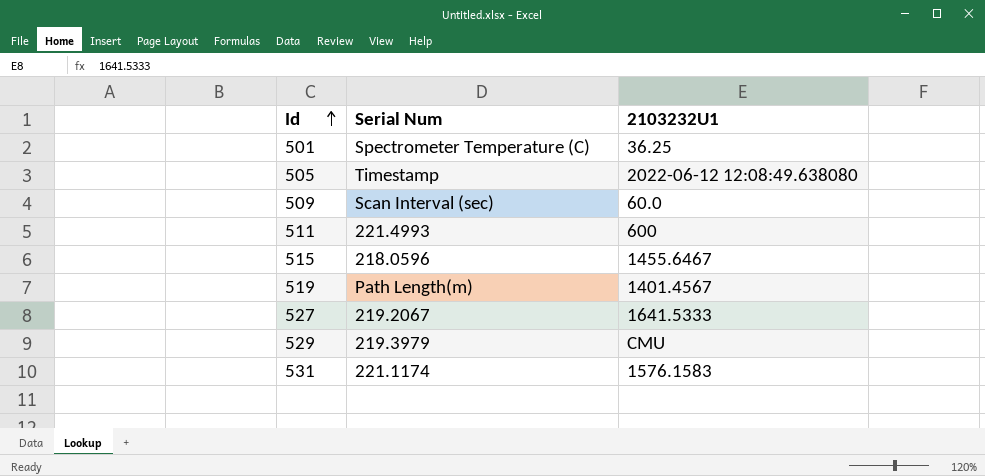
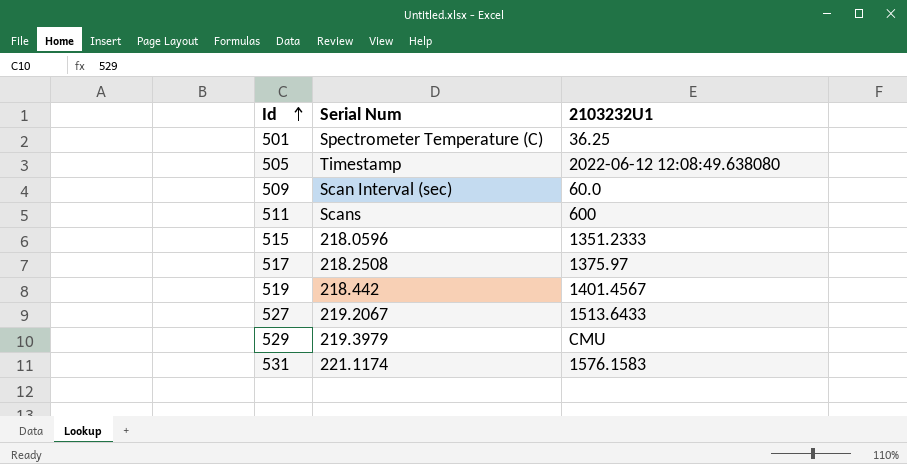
511 | Serial Num: 221.4993 -> Scans
515 | 2103232U1: 1455.6467 -> 1351.2333
row 517: none -> 218.2508 | 1375.97
519 | Serial Num: Path Length(m) -> 218.442
527 | 2103232U1: 1641.5333 -> 1513.6433

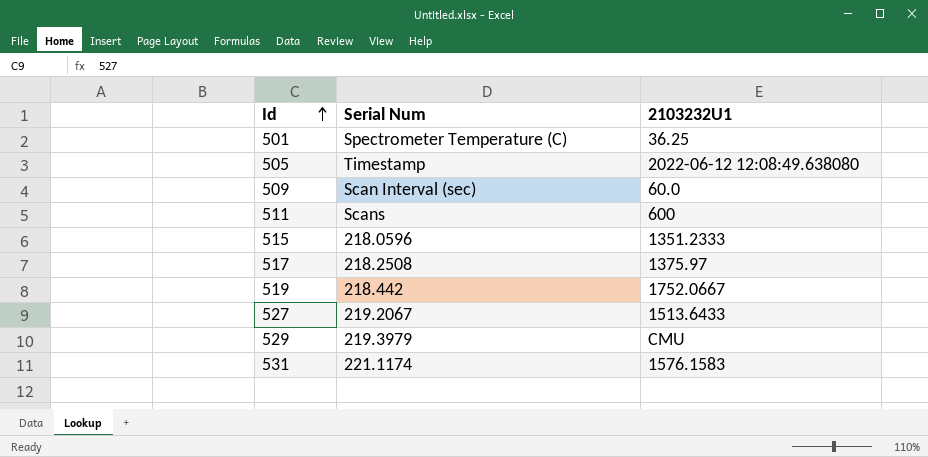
519 | 2103232U1: 1401.4567 -> 1752.0667

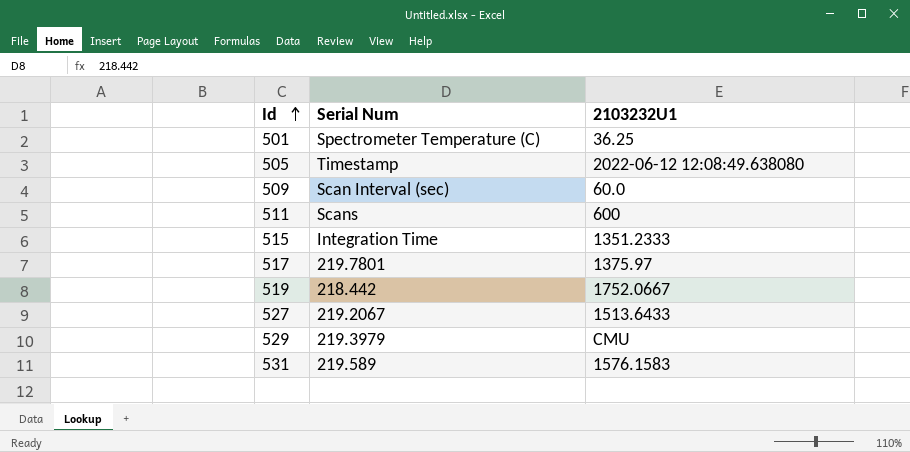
515 | Serial Num: 218.0596 -> Integration Time
517 | Serial Num: 218.2508 -> 219.7801
531 | Serial Num: 221.1174 -> 219.589

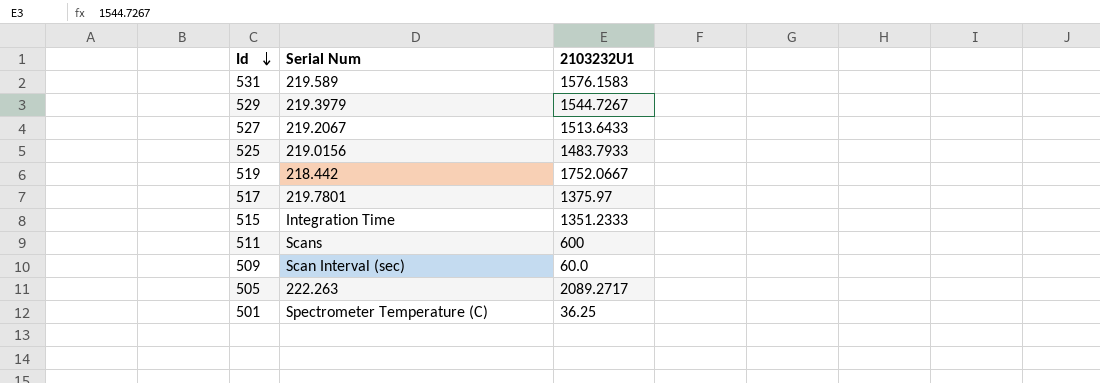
row order: Id ascending -> Id descending
529 | 2103232U1: CMU -> 1544.7267
row 525: none -> 219.0156 | 1483.7933
505 | Serial Num: Timestamp -> 222.263
505 | 2103232U1: 2022-06-12 12:08:49.638080 -> 2089.2717

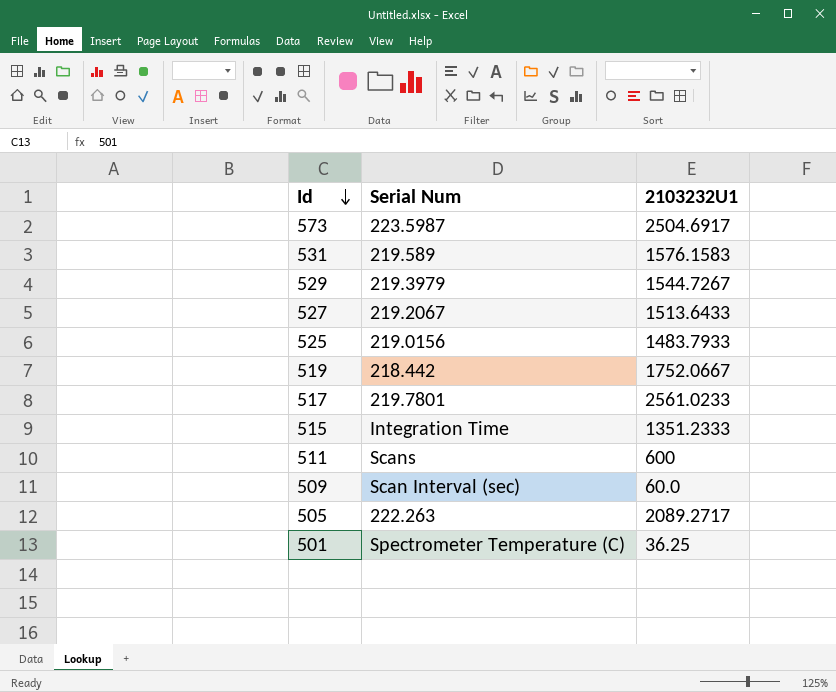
row 573: none -> 223.5987 | 2504.6917
517 | 2103232U1: 1375.97 -> 2561.0233

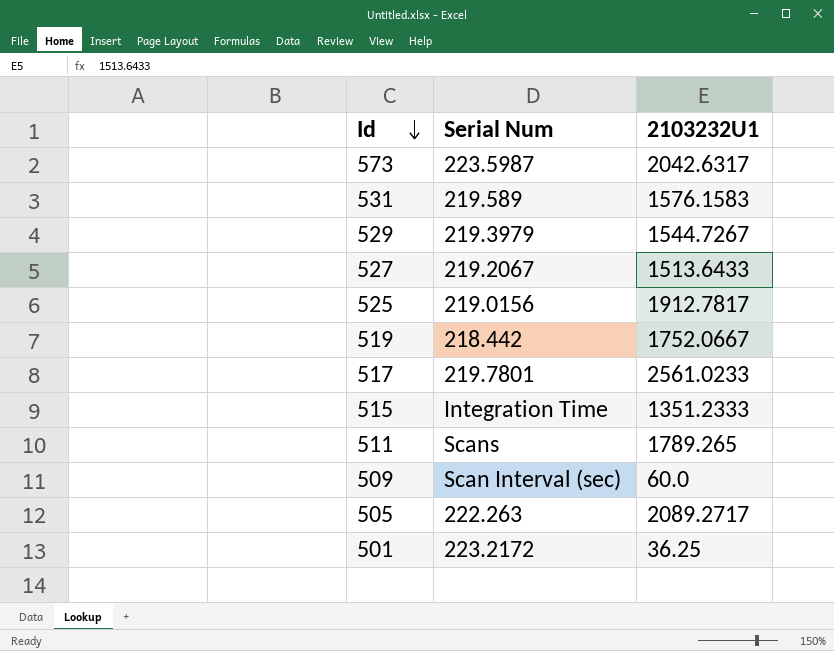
573 | 2103232U1: 2504.6917 -> 2042.6317
525 | 2103232U1: 1483.7933 -> 1912.7817
511 | 2103232U1: 600 -> 1789.265
501 | Serial Num: Spectrometer Temperature (C) -> 223.2172

